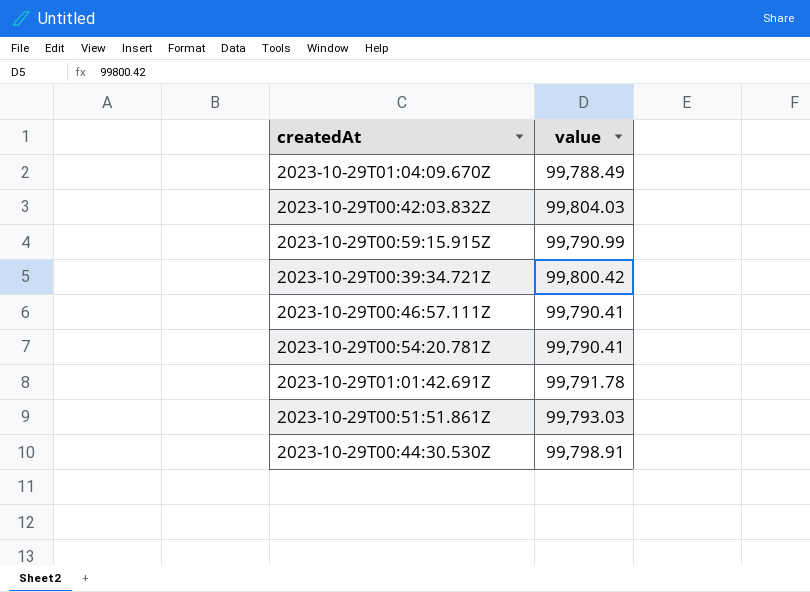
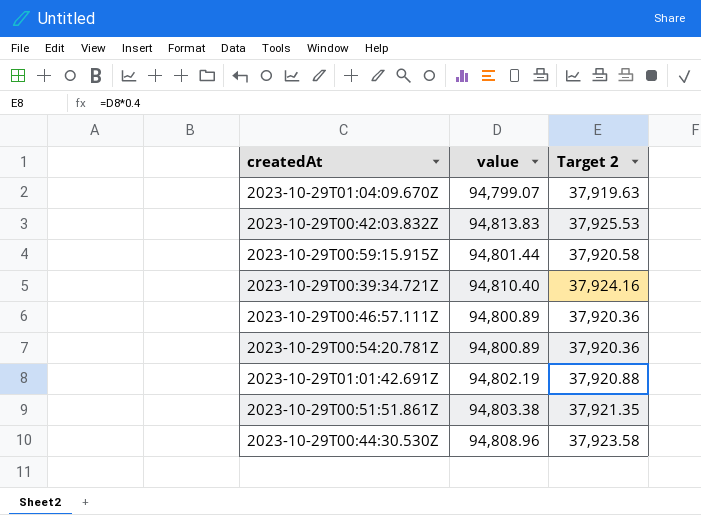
column Target 2 | formula: none -> [value] * 0.4
2023-10-29T01:04:09.670Z | value: 99,788.49 -> 94,799.07
2023-10-29T00:42:03.832Z | value: 99,804.03 -> 94,813.83
2023-10-29T00:59:15.915Z | value: 99,790.99 -> 94,801.44
2023-10-29T00:39:34.721Z | value: 99,800.42 -> 94,810.40
2023-10-29T00:46:57.111Z | value: 99,790.41 -> 94,800.89
2023-10-29T00:54:20.781Z | value: 99,790.41 -> 94,800.89
2023-10-29T01:01:42.691Z | value: 99,791.78 -> 94,802.19
2023-10-29T00:51:51.861Z | value: 99,793.03 -> 94,803.38
2023-10-29T00:44:30.530Z | value: 99,798.91 -> 94,808.96

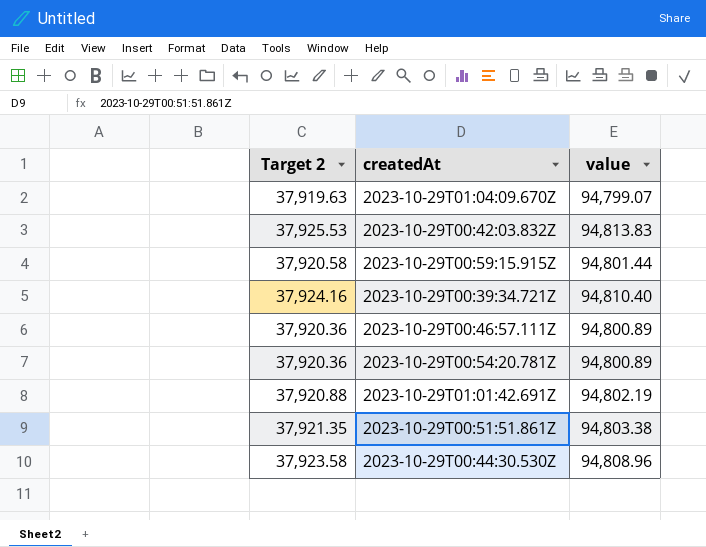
column Target 2 | position: 3 -> 1

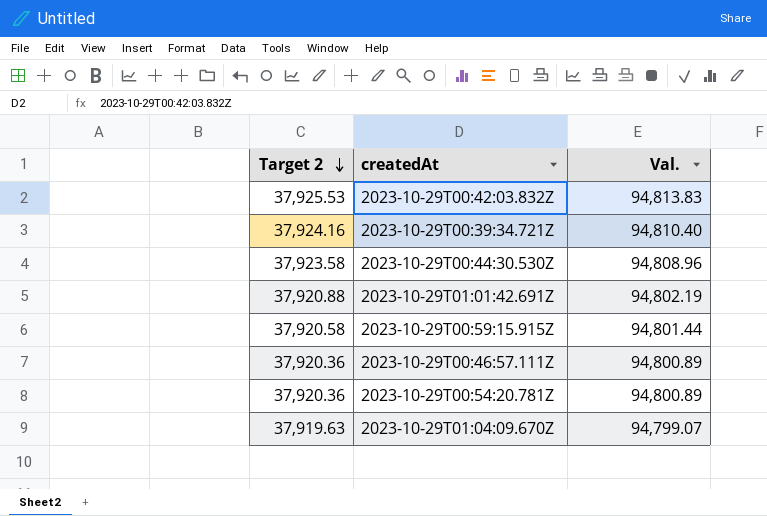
row order: none -> Target 2 descending
column name: value -> Val.
row 2023-10-29T00:51:51.861Z: 37,921.35 | 94,803.38 -> none

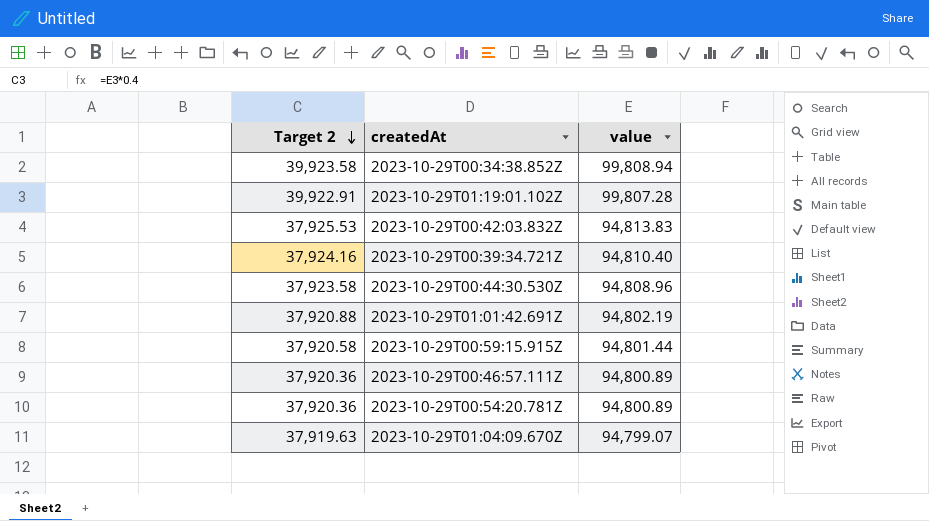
column name: Val. -> value
row 2023-10-29T00:34:38.852Z: none -> 39,923.58 | 99,808.94
row 2023-10-29T01:19:01.102Z: none -> 39,922.91 | 99,807.28

